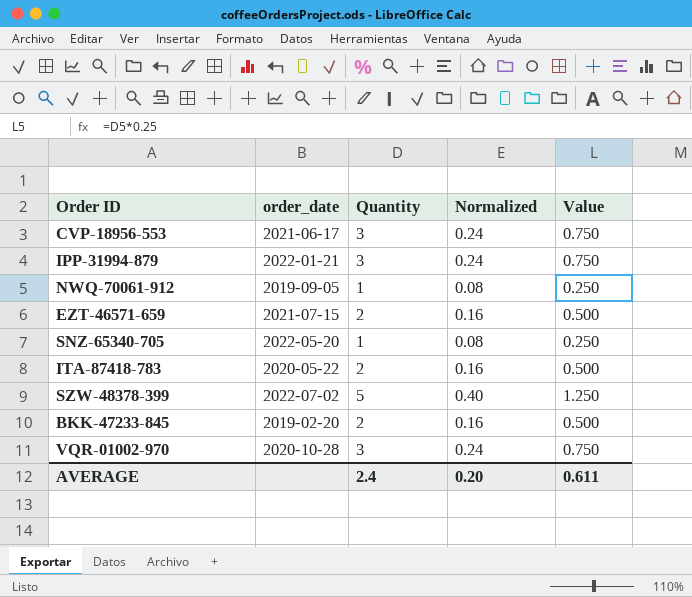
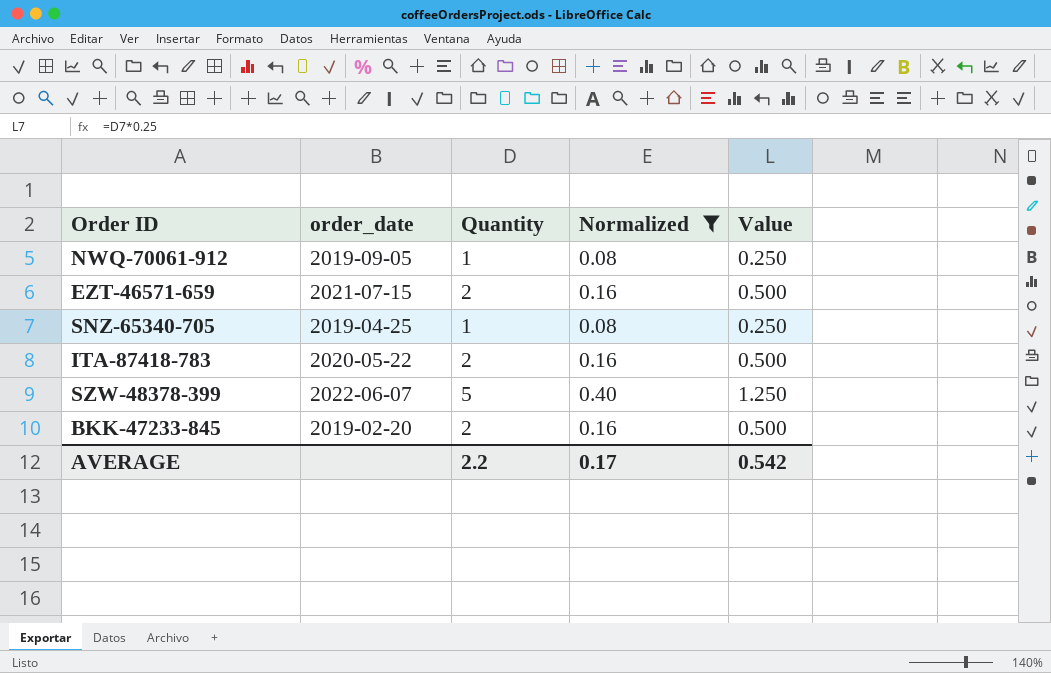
filter: none -> Normalized != 0.24
SNZ-65340-705 | order_date: 2022-05-20 -> 2019-04-25
SZW-48378-399 | order_date: 2022-07-02 -> 2022-06-07
AVERAGE | Quantity: 2.4 -> 2.2
AVERAGE | Normalized: 0.20 -> 0.17
AVERAGE | Value: 0.611 -> 0.542

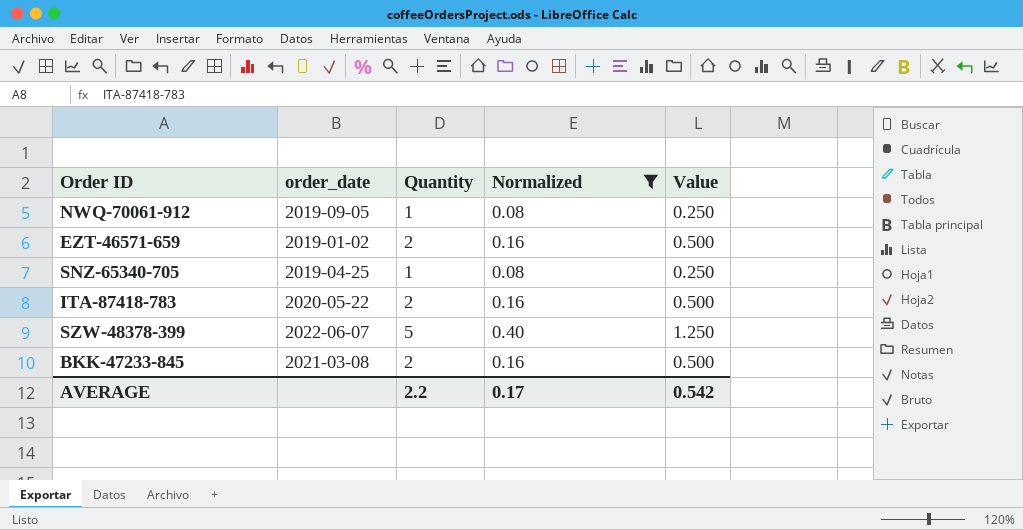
EZT-46571-659 | order_date: 2021-07-15 -> 2019-01-02
BKK-47233-845 | order_date: 2019-02-20 -> 2021-03-08

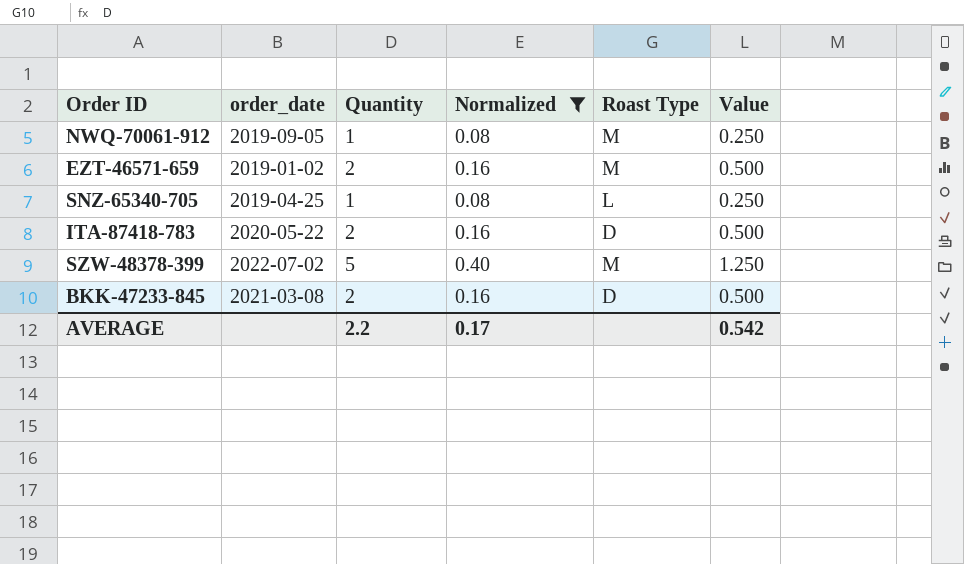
column Roast Type | position: none -> 5
SZW-48378-399 | order_date: 2022-06-07 -> 2022-07-02

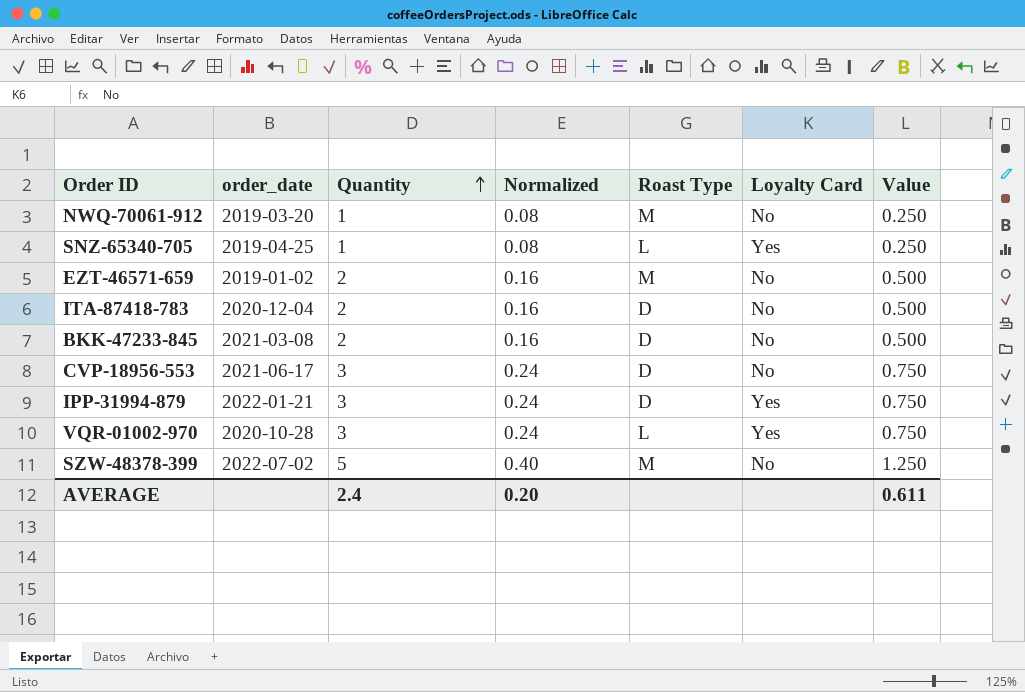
filter: Normalized != 0.24 -> none
row order: none -> Quantity ascending
column Loyalty Card | position: none -> 6
NWQ-70061-912 | order_date: 2019-09-05 -> 2019-03-20
ITA-87418-783 | order_date: 2020-05-22 -> 2020-12-04
AVERAGE | Quantity: 2.2 -> 2.4
AVERAGE | Normalized: 0.17 -> 0.20
AVERAGE | Value: 0.542 -> 0.611

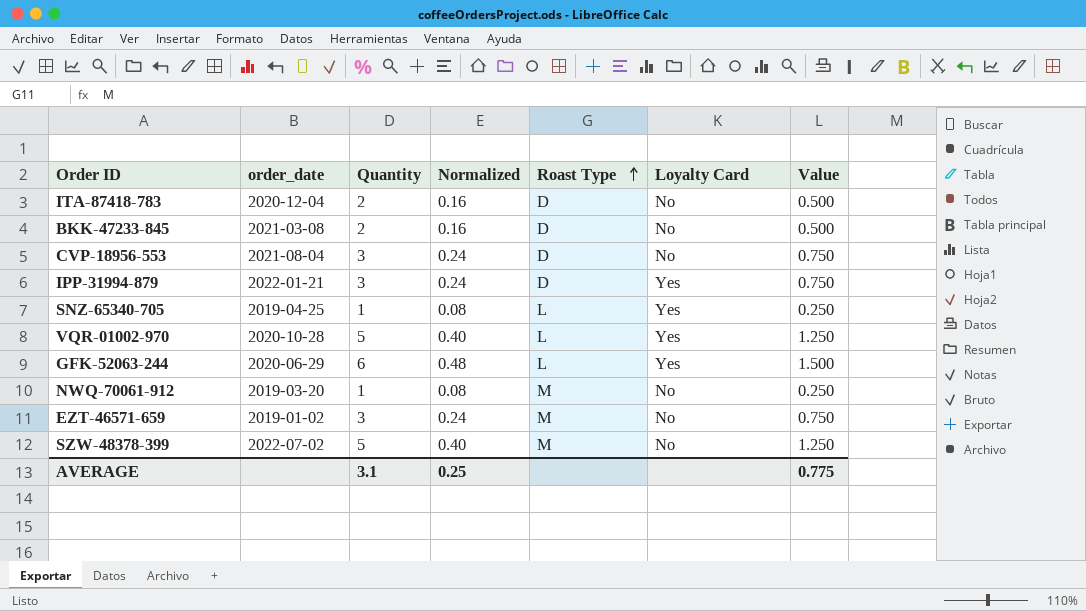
row order: Quantity ascending -> Roast Type ascending
CVP-18956-553 | order_date: 2021-06-17 -> 2021-08-04
VQR-01002-970 | Quantity: 3 -> 5
VQR-01002-970 | Normalized: 0.24 -> 0.40
VQR-01002-970 | Value: 0.750 -> 1.250
row GFK-52063-244: none -> 2020-06-29 | 6 | 0.48 | L | Yes | 1.500
EZT-46571-659 | Quantity: 2 -> 3
EZT-46571-659 | Normalized: 0.16 -> 0.24
EZT-46571-659 | Value: 0.500 -> 0.750
AVERAGE | Quantity: 2.4 -> 3.1
AVERAGE | Normalized: 0.20 -> 0.25
AVERAGE | Value: 0.611 -> 0.775

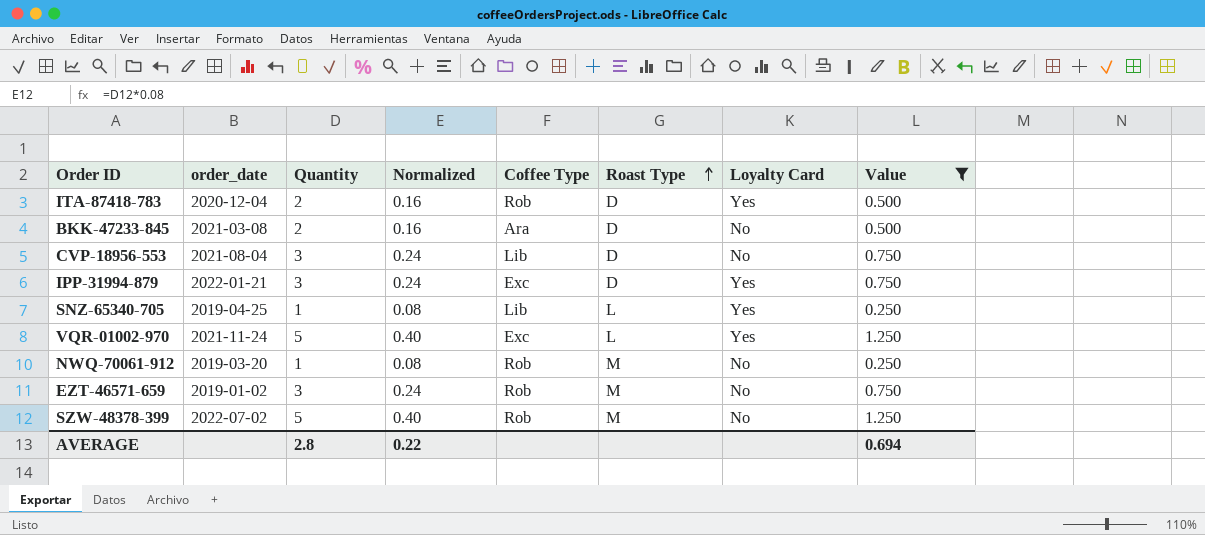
filter: none -> Value != 1.500
column Coffee Type | position: none -> 5
ITA-87418-783 | Loyalty Card: No -> Yes
VQR-01002-970 | order_date: 2020-10-28 -> 2021-11-24
AVERAGE | Quantity: 3.1 -> 2.8
AVERAGE | Normalized: 0.25 -> 0.22
AVERAGE | Value: 0.775 -> 0.694

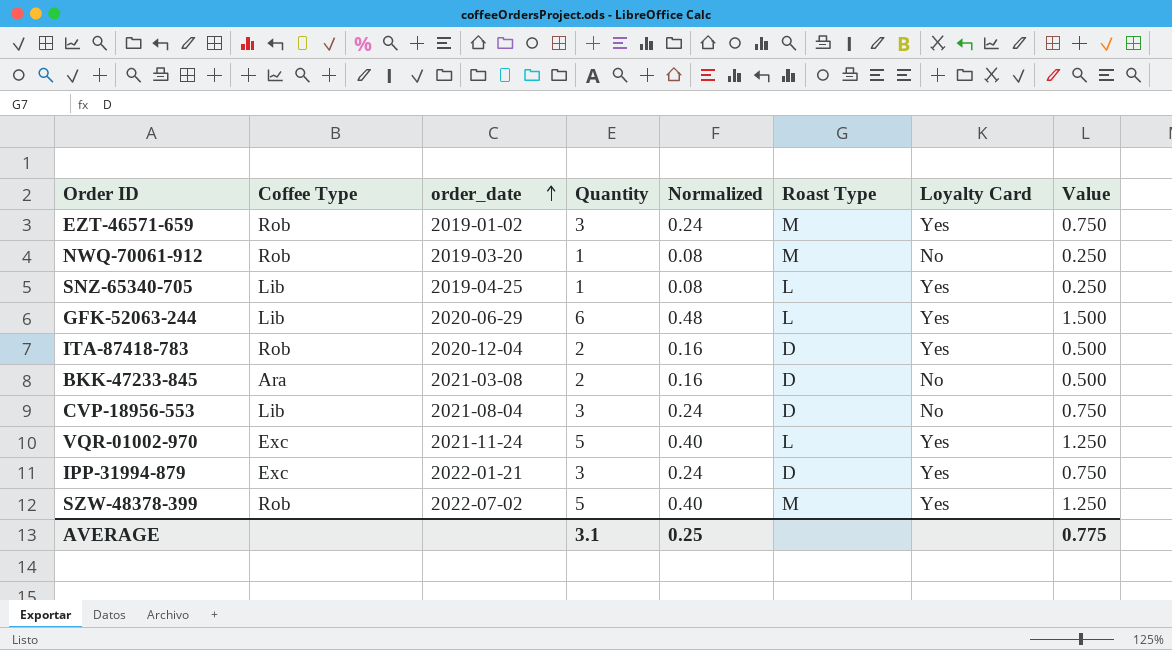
filter: Value != 1.500 -> none
row order: Roast Type ascending -> order_date ascending
column Coffee Type | position: 5 -> 2
EZT-46571-659 | Loyalty Card: No -> Yes
SZW-48378-399 | Loyalty Card: No -> Yes
AVERAGE | Quantity: 2.8 -> 3.1
AVERAGE | Normalized: 0.22 -> 0.25
AVERAGE | Value: 0.694 -> 0.775

